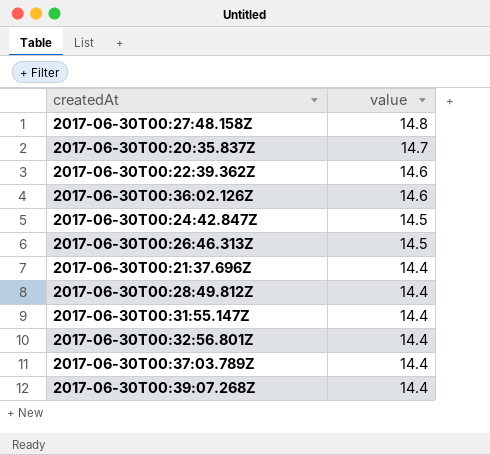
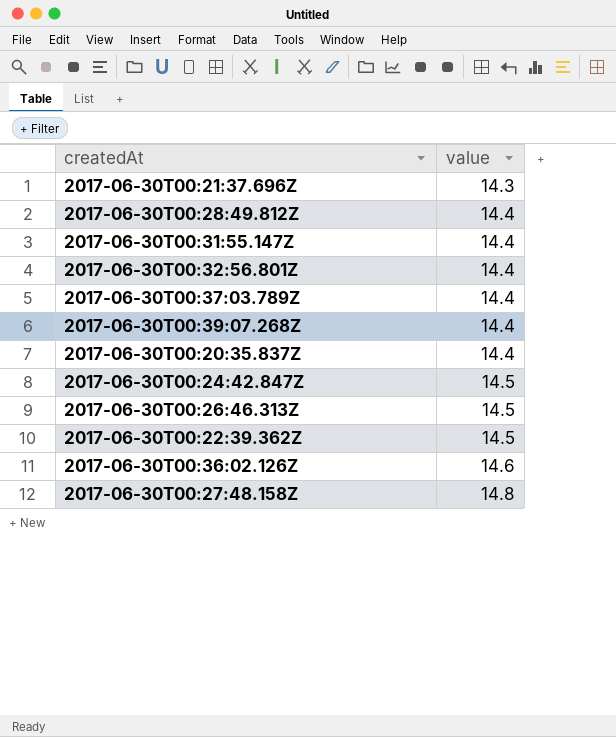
row order: value descending -> value ascending
2017-06-30T00:21:37.696Z | value: 14.4 -> 14.3
2017-06-30T00:20:35.837Z | value: 14.7 -> 14.4
2017-06-30T00:22:39.362Z | value: 14.6 -> 14.5

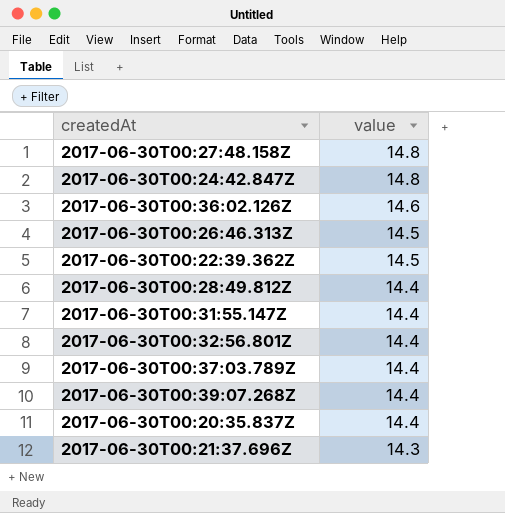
row order: value ascending -> value descending
2017-06-30T00:24:42.847Z | value: 14.5 -> 14.8

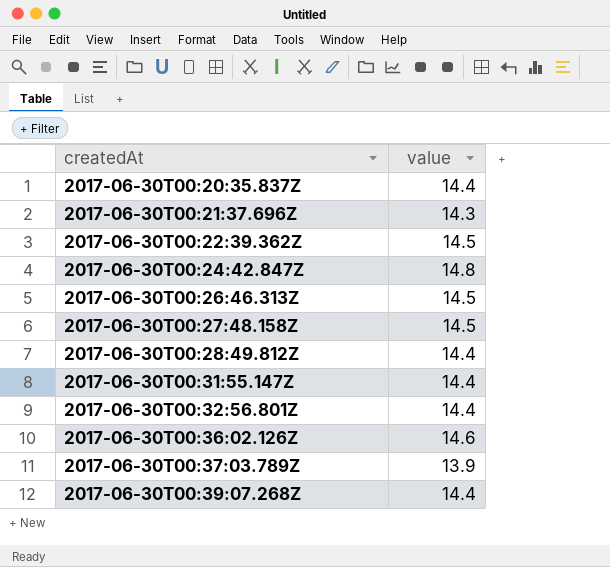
row order: value descending -> createdAt ascending
2017-06-30T00:27:48.158Z | value: 14.8 -> 14.5
2017-06-30T00:37:03.789Z | value: 14.4 -> 13.9

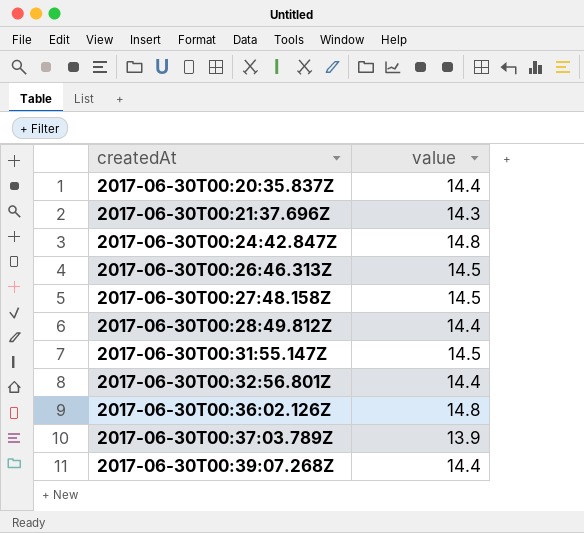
row 2017-06-30T00:22:39.362Z: 14.5 -> none
2017-06-30T00:31:55.147Z | value: 14.4 -> 14.5
2017-06-30T00:36:02.126Z | value: 14.6 -> 14.8

